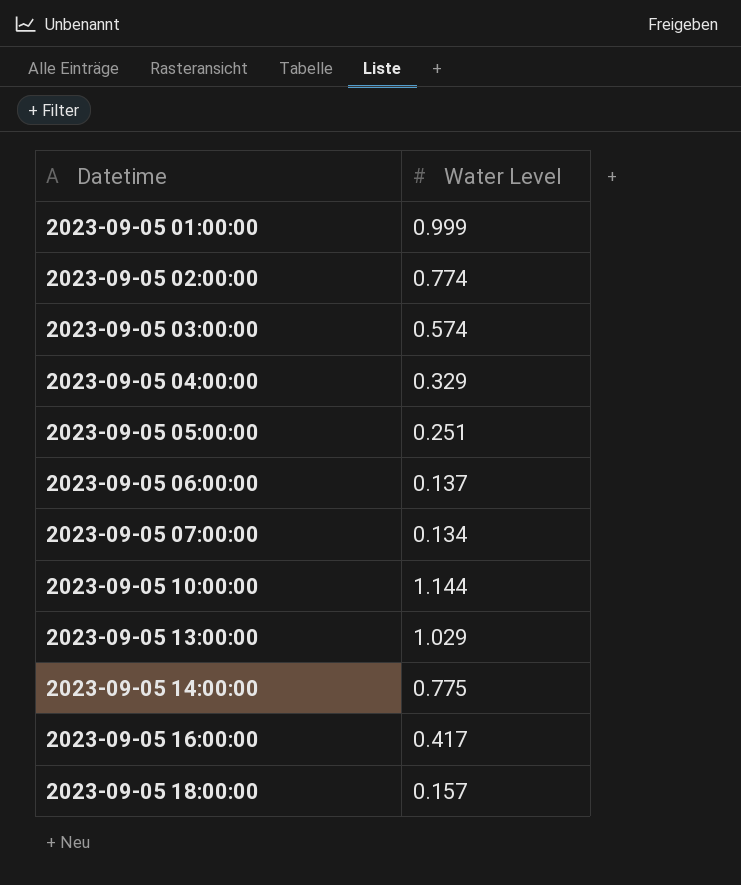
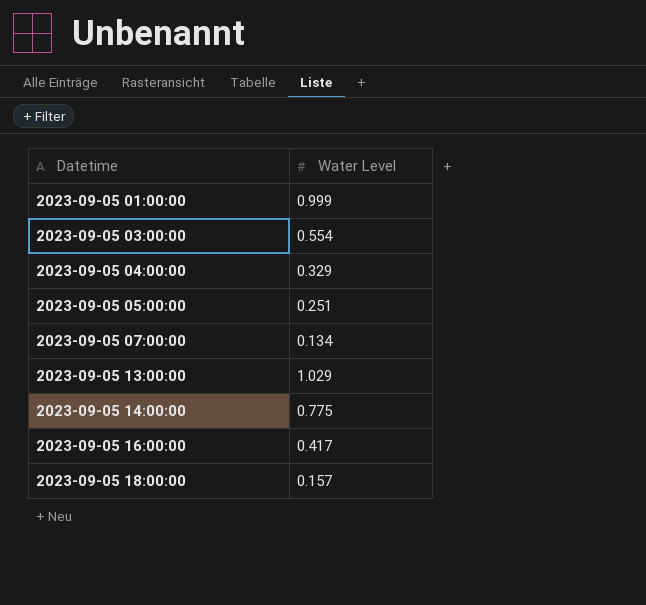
row 2023-09-05 02:00:00: 0.774 -> none
row 2023-09-05 06:00:00: 0.137 -> none
row 2023-09-05 10:00:00: 1.144 -> none
2023-09-05 03:00:00 | Water Level: 0.574 -> 0.554

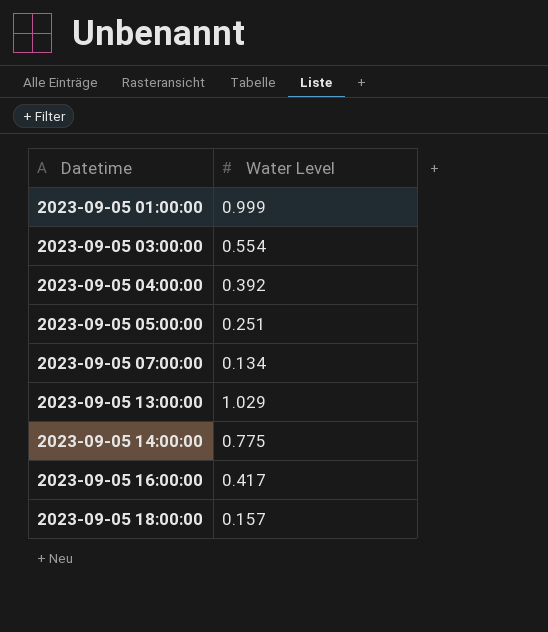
2023-09-05 04:00:00 | Water Level: 0.329 -> 0.392

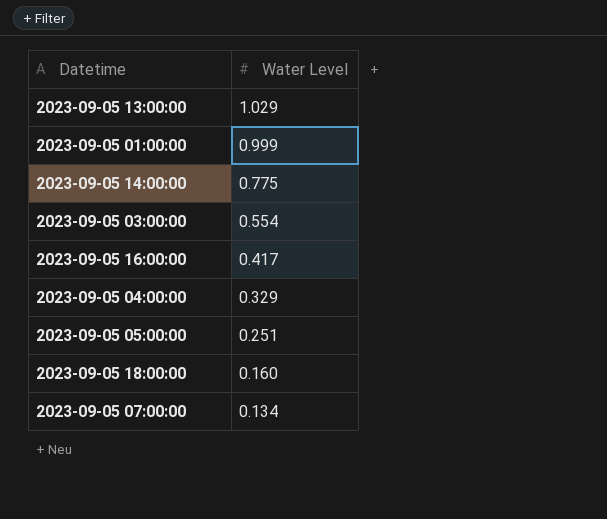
row order: Datetime ascending -> Water Level descending
2023-09-05 04:00:00 | Water Level: 0.392 -> 0.329
2023-09-05 18:00:00 | Water Level: 0.157 -> 0.160

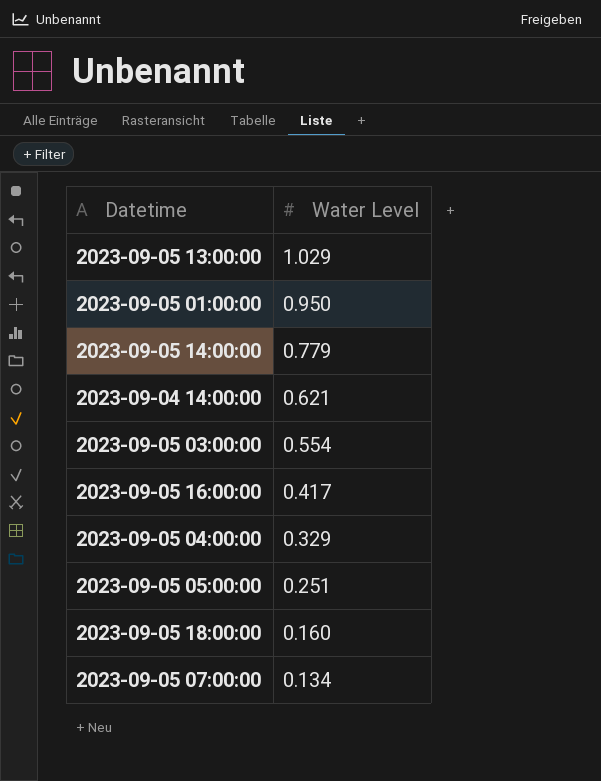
2023-09-05 01:00:00 | Water Level: 0.999 -> 0.950
2023-09-05 14:00:00 | Water Level: 0.775 -> 0.779
row 2023-09-04 14:00:00: none -> 0.621

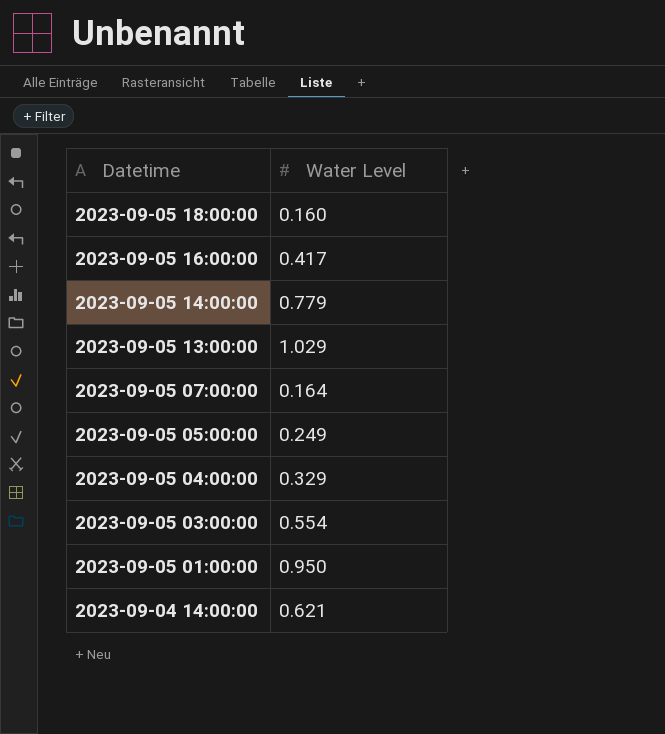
row order: Water Level descending -> Datetime descending
2023-09-05 07:00:00 | Water Level: 0.134 -> 0.164
2023-09-05 05:00:00 | Water Level: 0.251 -> 0.249

